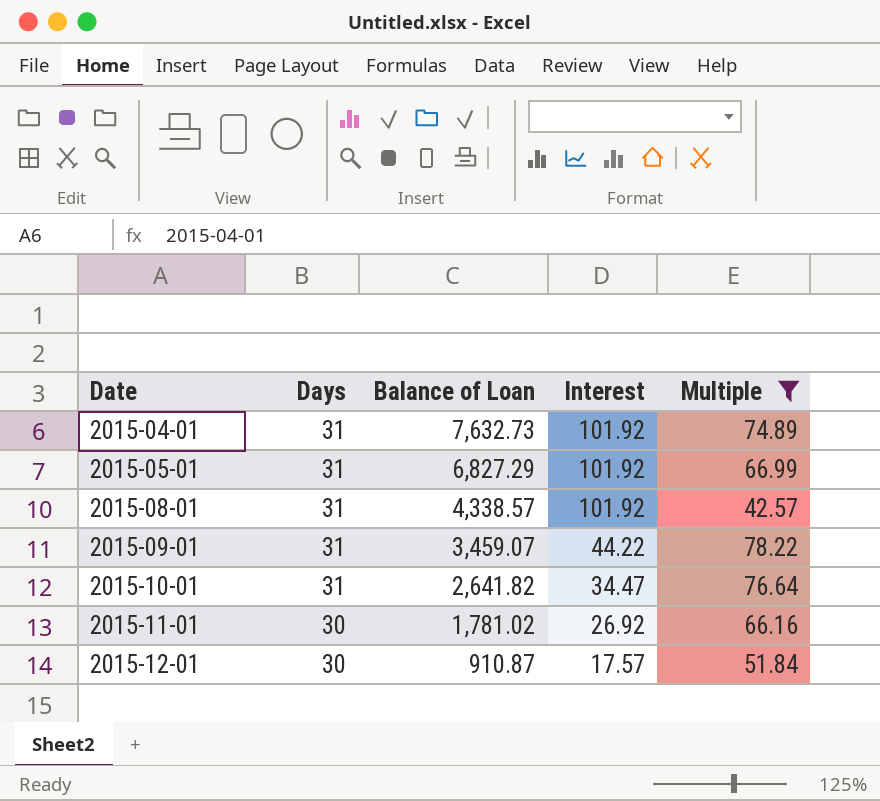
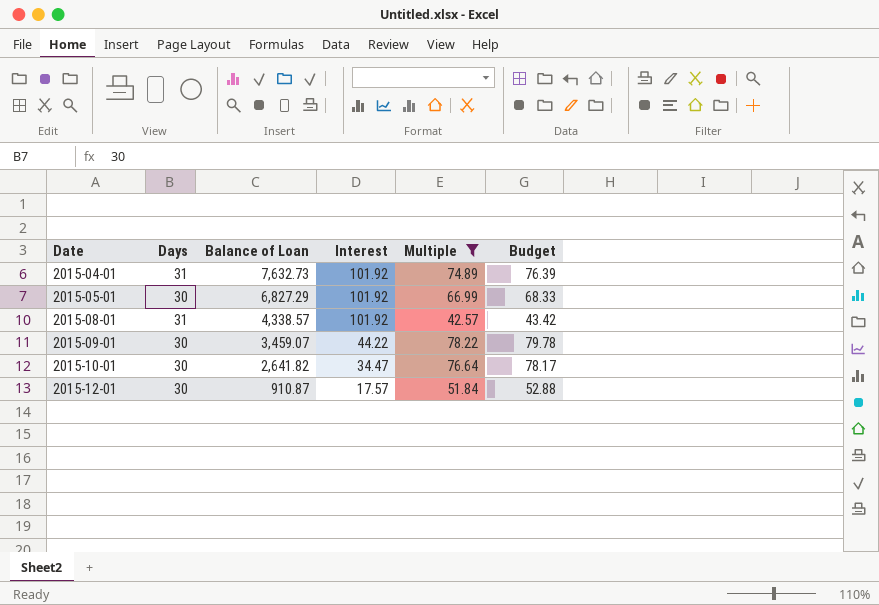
column Budget | formula: none -> [Multiple] * 1.02
row 2015-11-01: 30 | 1,781.02 | 26.92 | 66.16 -> none
2015-05-01 | Days: 31 -> 30
2015-09-01 | Days: 31 -> 30
2015-10-01 | Days: 31 -> 30

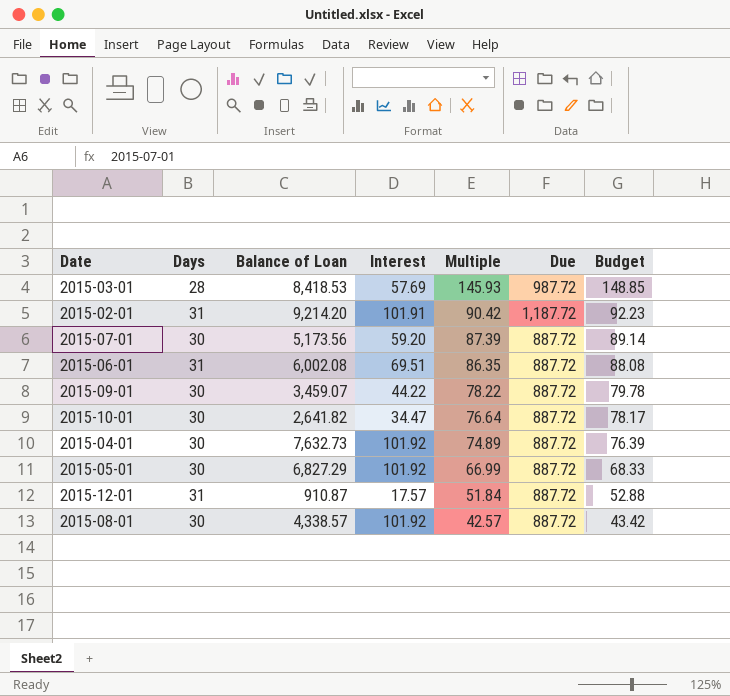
filter: Multiple <= 78.22 -> none
row order: Date ascending -> Multiple descending
column Due | position: none -> 6
2015-04-01 | Days: 31 -> 30
2015-12-01 | Days: 30 -> 31
2015-08-01 | Days: 31 -> 30

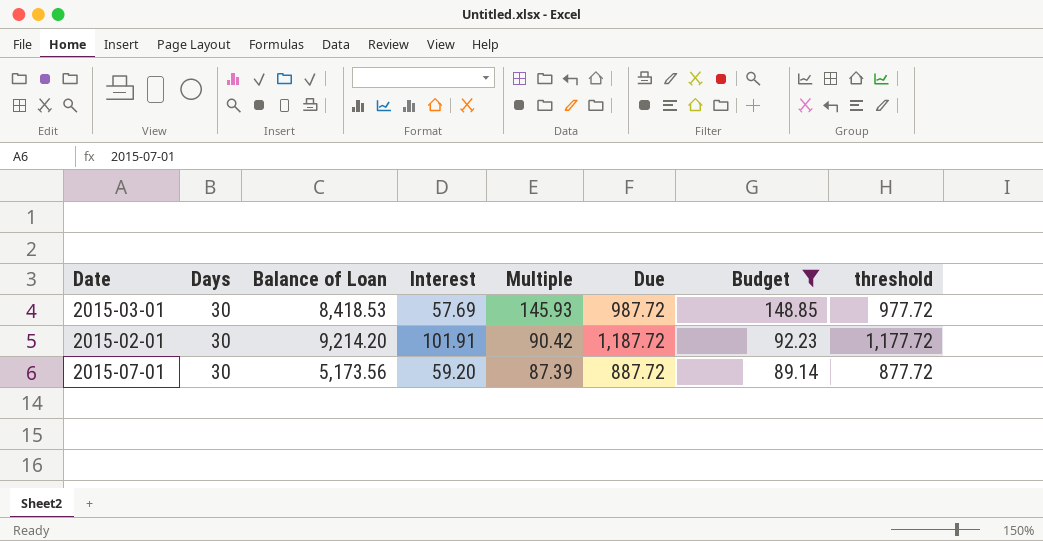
filter: none -> Budget >= 89.14
column threshold | formula: none -> [Due] - 10
2015-03-01 | Days: 28 -> 30
2015-02-01 | Days: 31 -> 30

